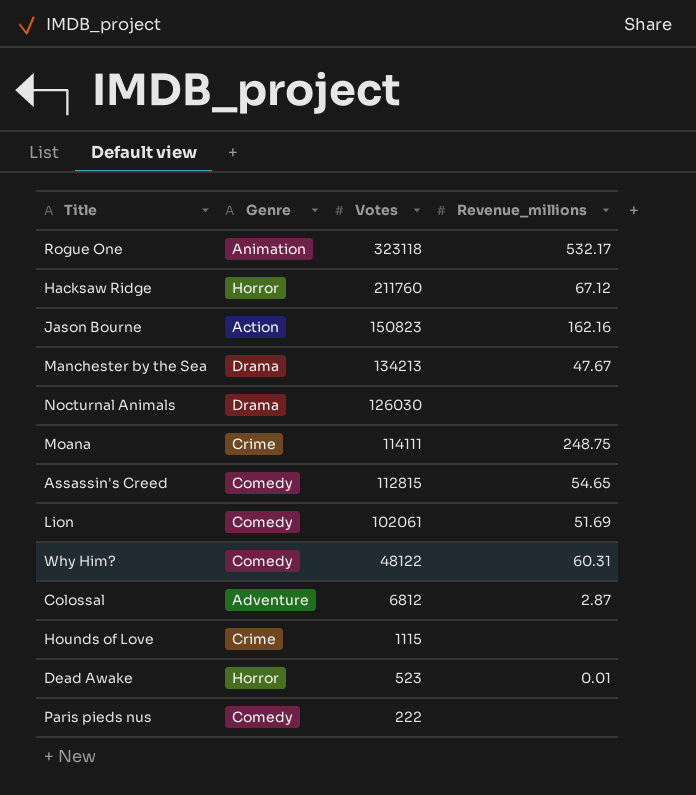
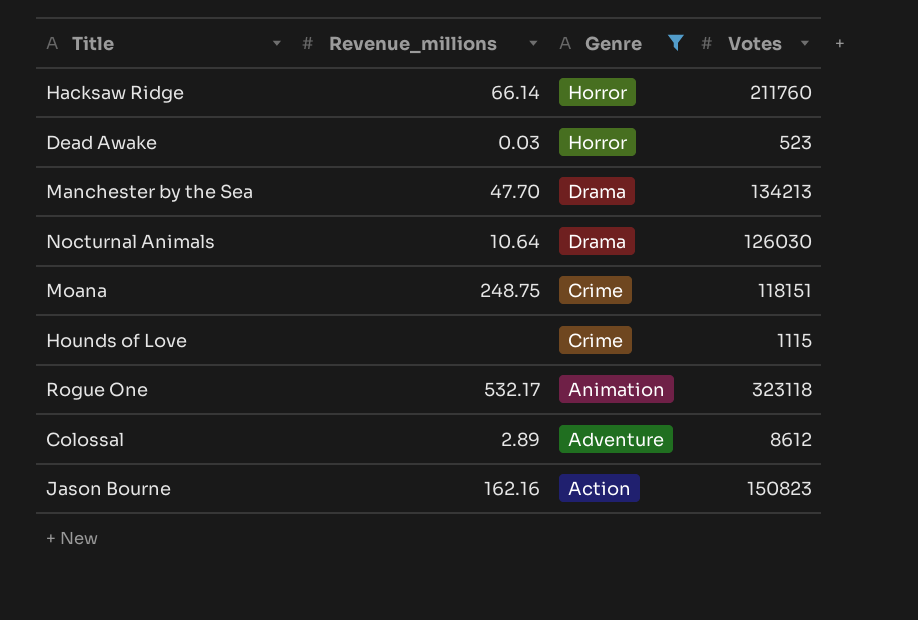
filter: none -> Genre != Comedy
row order: Votes descending -> Genre descending
column Revenue_millions | position: 4 -> 2
Hacksaw Ridge | Revenue_millions: 67.12 -> 66.14
Dead Awake | Revenue_millions: 0.01 -> 0.03
Manchester by the Sea | Revenue_millions: 47.67 -> 47.70
Nocturnal Animals | Revenue_millions: none -> 10.64
Moana | Votes: 114111 -> 118151
Colossal | Revenue_millions: 2.87 -> 2.89
Colossal | Votes: 6812 -> 8612

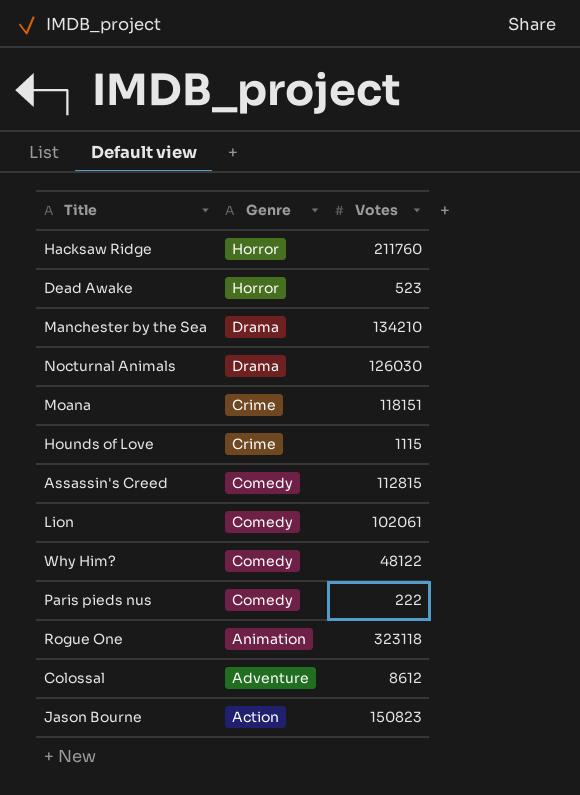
filter: Genre != Comedy -> none
column Revenue_millions | position: 2 -> none
Manchester by the Sea | Votes: 134213 -> 134210

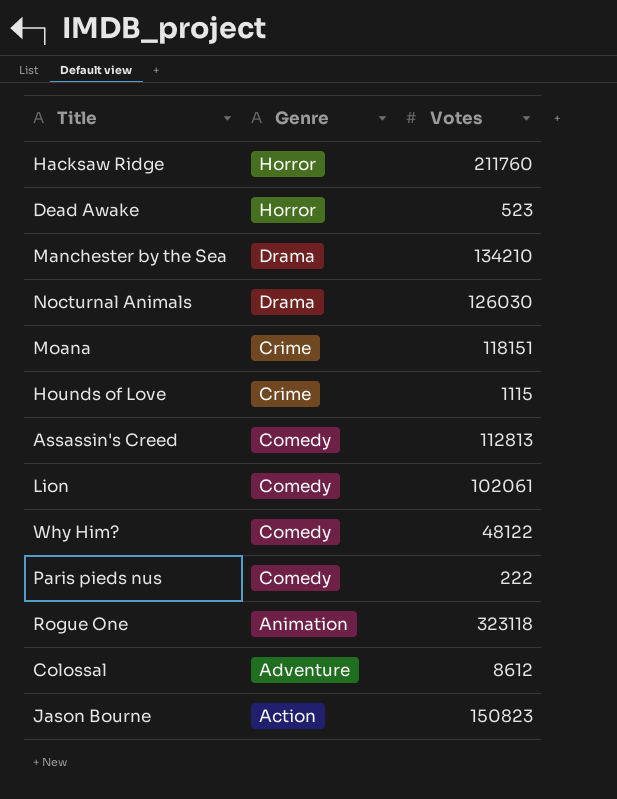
Assassin's Creed | Votes: 112815 -> 112813

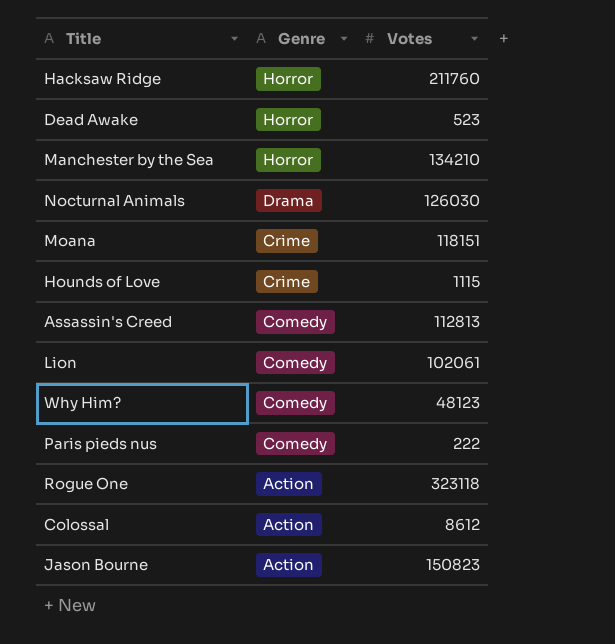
Manchester by the Sea | Genre: Drama -> Horror
Why Him? | Votes: 48122 -> 48123
Rogue One | Genre: Animation -> Action
Colossal | Genre: Adventure -> Action

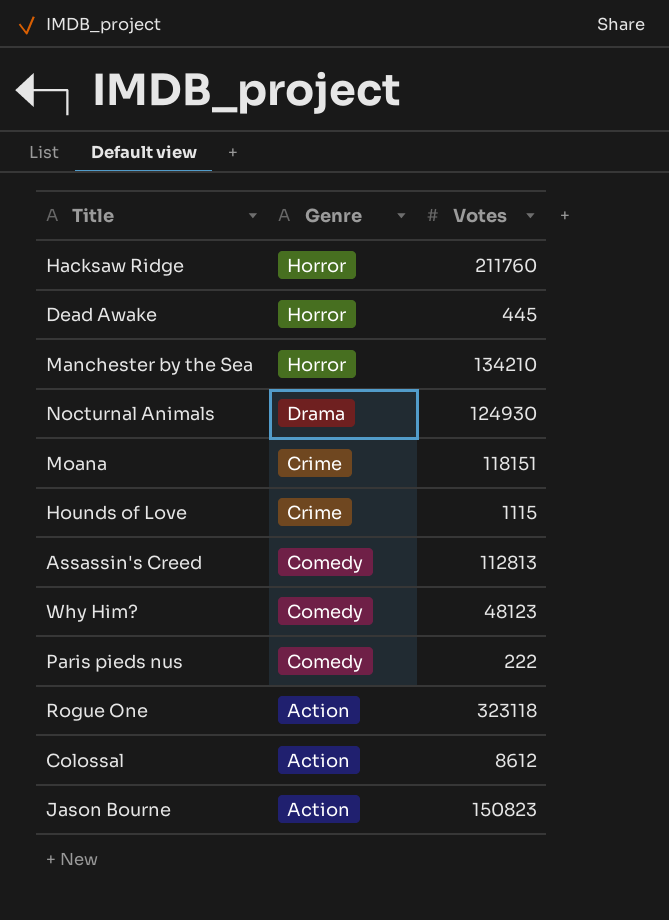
row Lion: Comedy | 102061 -> none
Dead Awake | Votes: 523 -> 445
Nocturnal Animals | Votes: 126030 -> 124930

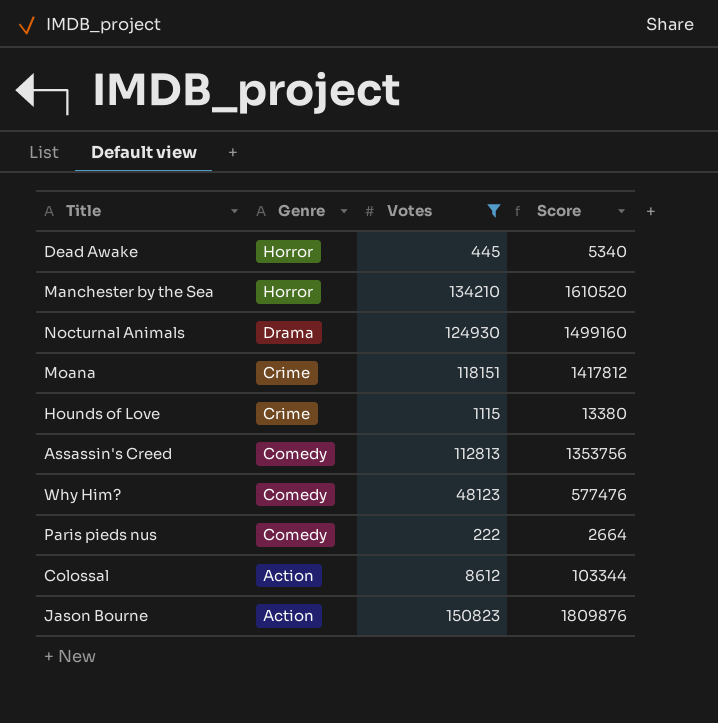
filter: none -> Votes <= 150823
column Score | formula: none -> [Votes] * 12

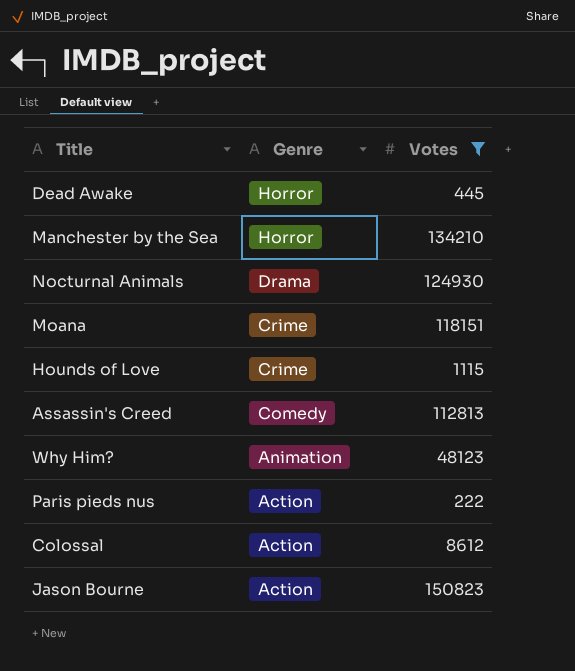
column Score | formula: [Votes] * 12 -> none
Why Him? | Genre: Comedy -> Animation
Paris pieds nus | Genre: Comedy -> Action

